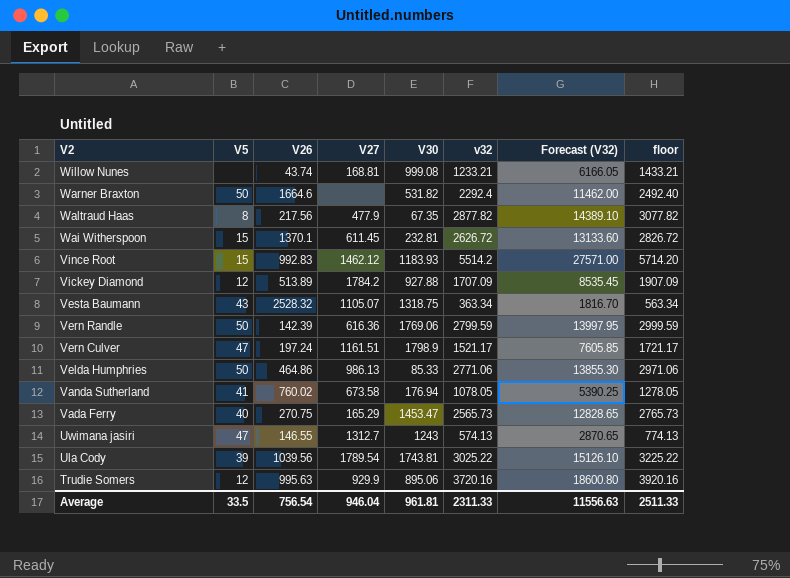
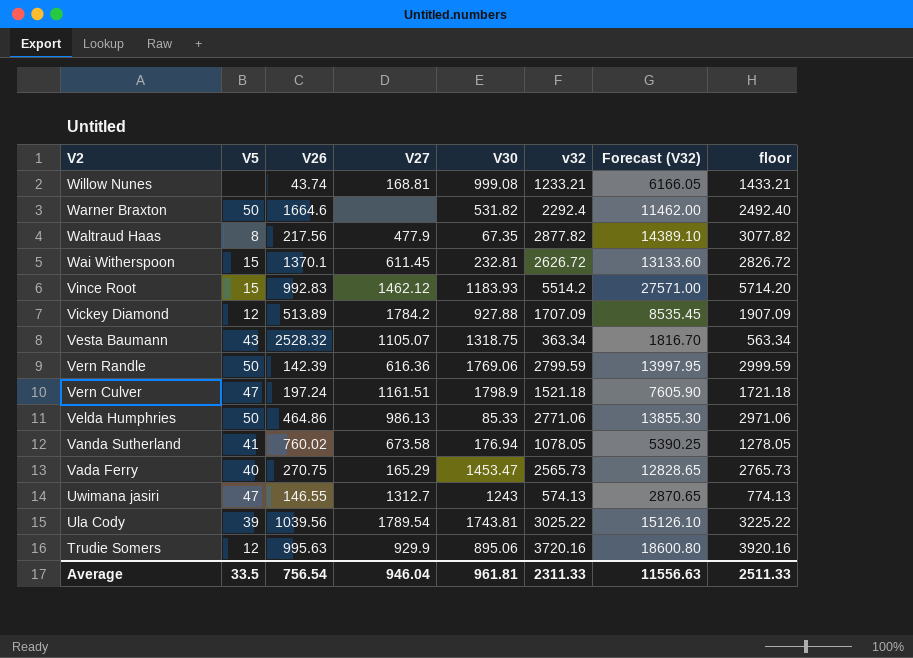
Vern Culver | v32: 1521.17 -> 1521.18
Vern Culver | Forecast (V32): 7605.85 -> 7605.90
Vern Culver | floor: 1721.17 -> 1721.18

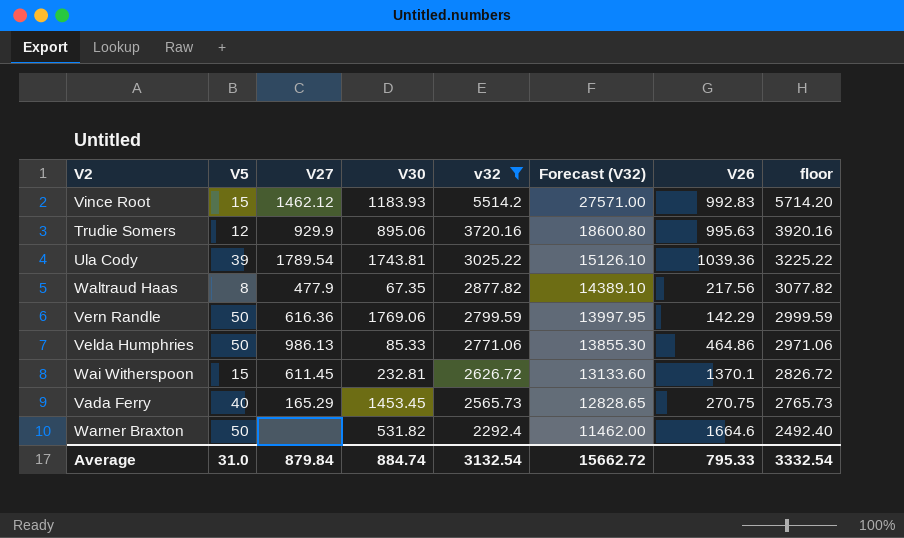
filter: none -> v32 >= 2292.4
row order: V2 descending -> v32 descending
column V26 | position: 3 -> 7
Ula Cody | V26: 1039.56 -> 1039.36
Vern Randle | V26: 142.39 -> 142.29
Vada Ferry | V30: 1453.47 -> 1453.45
Average | V5: 33.5 -> 31.0
Average | V27: 946.04 -> 879.84
Average | V30: 961.81 -> 884.74
Average | v32: 2311.33 -> 3132.54
Average | Forecast (V32): 11556.63 -> 15662.72
Average | V26: 756.54 -> 795.33
Average | floor: 2511.33 -> 3332.54

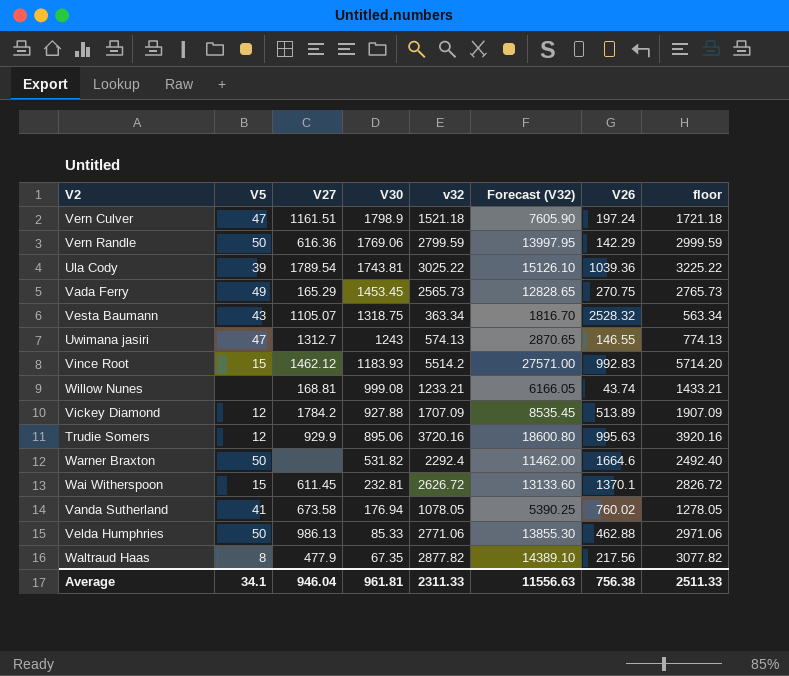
filter: v32 >= 2292.4 -> none
row order: v32 descending -> V30 descending
Vada Ferry | V5: 40 -> 49
Velda Humphries | V26: 464.86 -> 462.88
Average | V5: 31.0 -> 34.1
Average | V27: 879.84 -> 946.04
Average | V30: 884.74 -> 961.81
Average | v32: 3132.54 -> 2311.33
Average | Forecast (V32): 15662.72 -> 11556.63
Average | V26: 795.33 -> 756.38
Average | floor: 3332.54 -> 2511.33

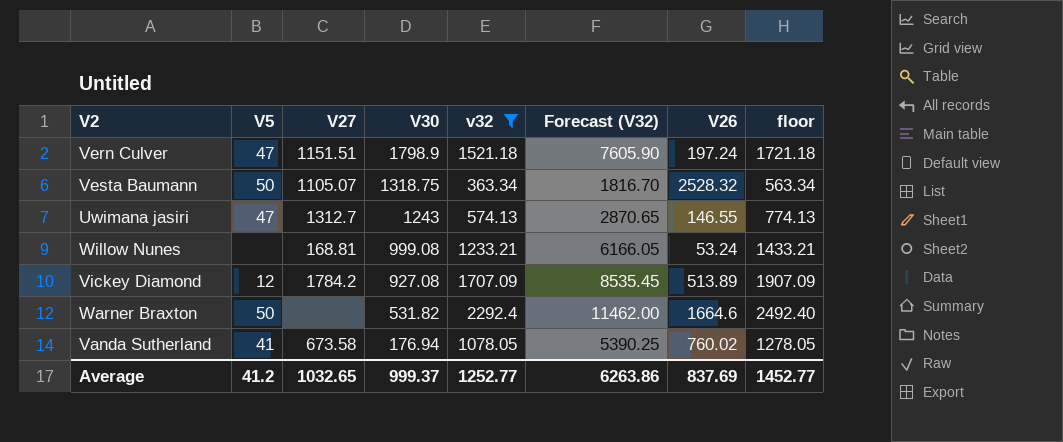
filter: none -> v32 <= 2292.4
Vern Culver | V27: 1161.51 -> 1151.51
Vesta Baumann | V5: 43 -> 50
Willow Nunes | V26: 43.74 -> 53.24
Vickey Diamond | V30: 927.88 -> 927.08
Average | V5: 34.1 -> 41.2
Average | V27: 946.04 -> 1032.65
Average | V30: 961.81 -> 999.37
Average | v32: 2311.33 -> 1252.77
Average | Forecast (V32): 11556.63 -> 6263.86
Average | V26: 756.38 -> 837.69
Average | floor: 2511.33 -> 1452.77

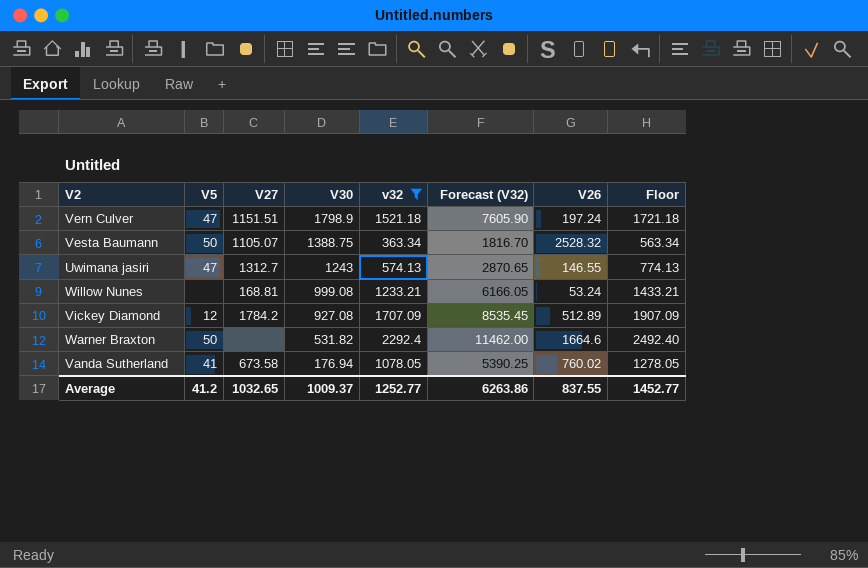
column name: floor -> Floor
Vesta Baumann | V30: 1318.75 -> 1388.75
Vickey Diamond | V26: 513.89 -> 512.89
Average | V30: 999.37 -> 1009.37
Average | V26: 837.69 -> 837.55

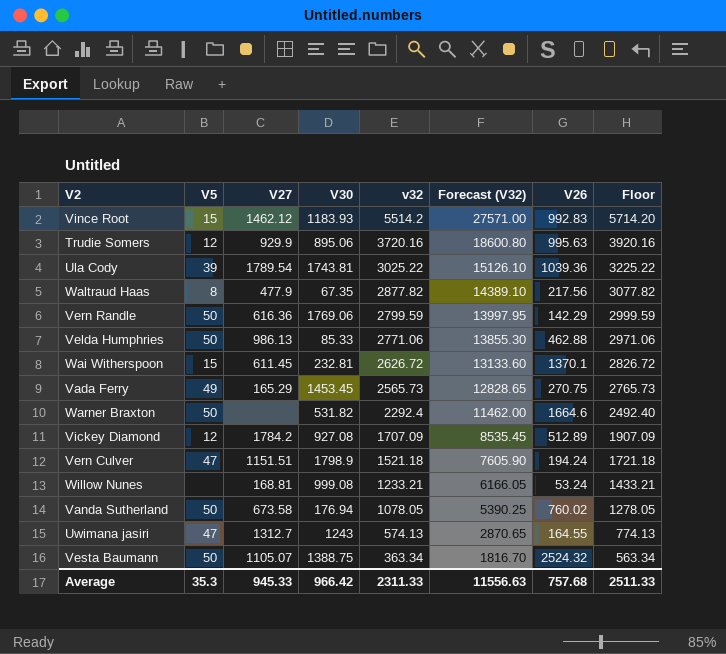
filter: v32 <= 2292.4 -> none
row order: V30 descending -> v32 descending
Vern Culver | V26: 197.24 -> 194.24
Vanda Sutherland | V5: 41 -> 50
Uwimana jasiri | V26: 146.55 -> 164.55
Vesta Baumann | V26: 2528.32 -> 2524.32
Average | V5: 41.2 -> 35.3
Average | V27: 1032.65 -> 945.33
Average | V30: 1009.37 -> 966.42
Average | v32: 1252.77 -> 2311.33
Average | Forecast (V32): 6263.86 -> 11556.63
Average | V26: 837.55 -> 757.68
Average | Floor: 1452.77 -> 2511.33

